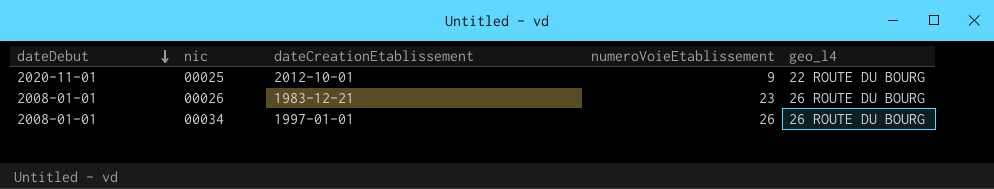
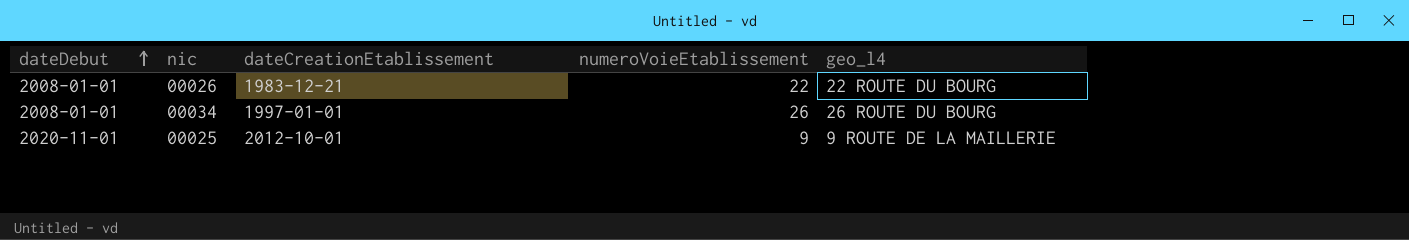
row order: dateDebut descending -> dateDebut ascending
00026 | numeroVoieEtablissement: 23 -> 22
00026 | geo_l4: 26 ROUTE DU BOURG -> 22 ROUTE DU BOURG
00025 | geo_l4: 22 ROUTE DU BOURG -> 9 ROUTE DE LA MAILLERIE

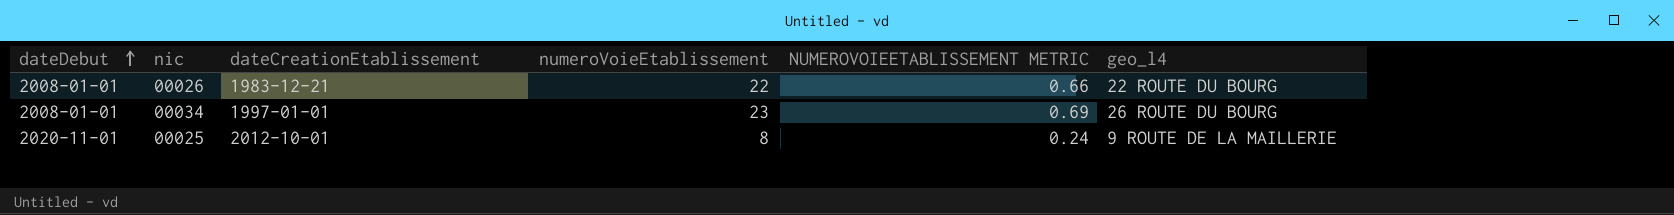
column NUMEROVOIEETABLISSEMENT METRIC | formula: none -> [numeroVoieEtablissement] * 0.03
00034 | numeroVoieEtablissement: 26 -> 23
00025 | numeroVoieEtablissement: 9 -> 8

